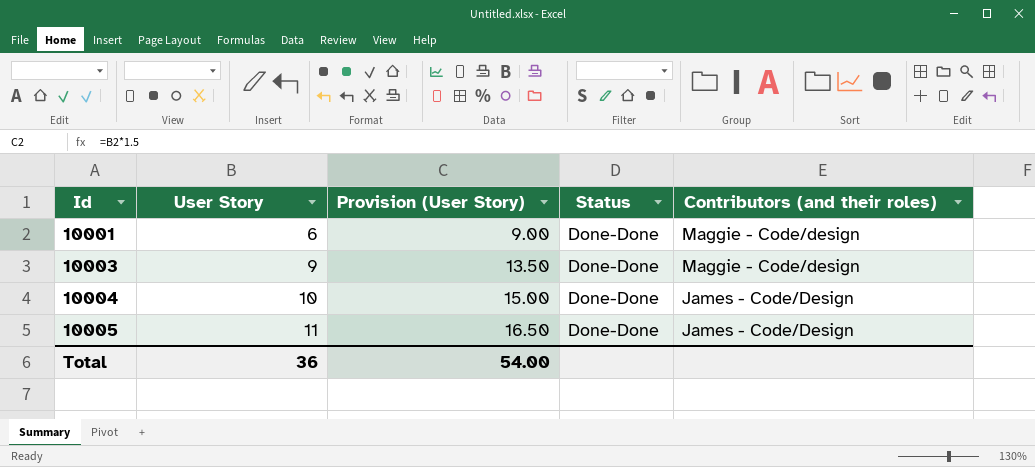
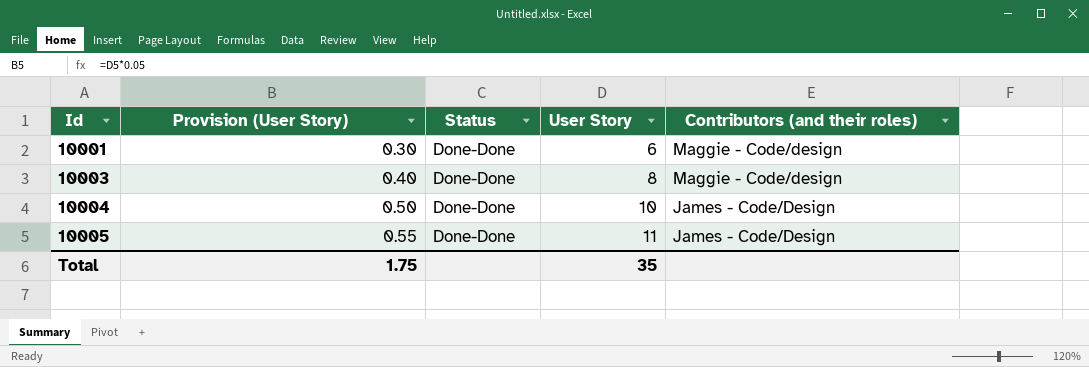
column Provision (User Story) | formula: [User Story] * 1.5 -> [User Story] * 0.05
column User Story | position: 2 -> 4
10003 | User Story: 9 -> 8
Total | Provision (User Story): 54.00 -> 1.75
Total | User Story: 36 -> 35

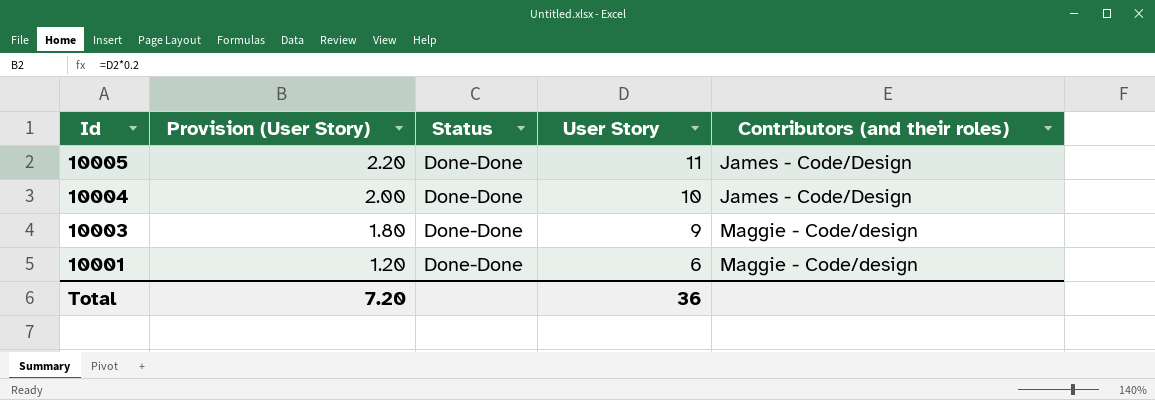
row order: Id ascending -> Id descending
column Provision (User Story) | formula: [User Story] * 0.05 -> [User Story] * 0.2
10003 | User Story: 8 -> 9
Total | Provision (User Story): 1.75 -> 7.20
Total | User Story: 35 -> 36

